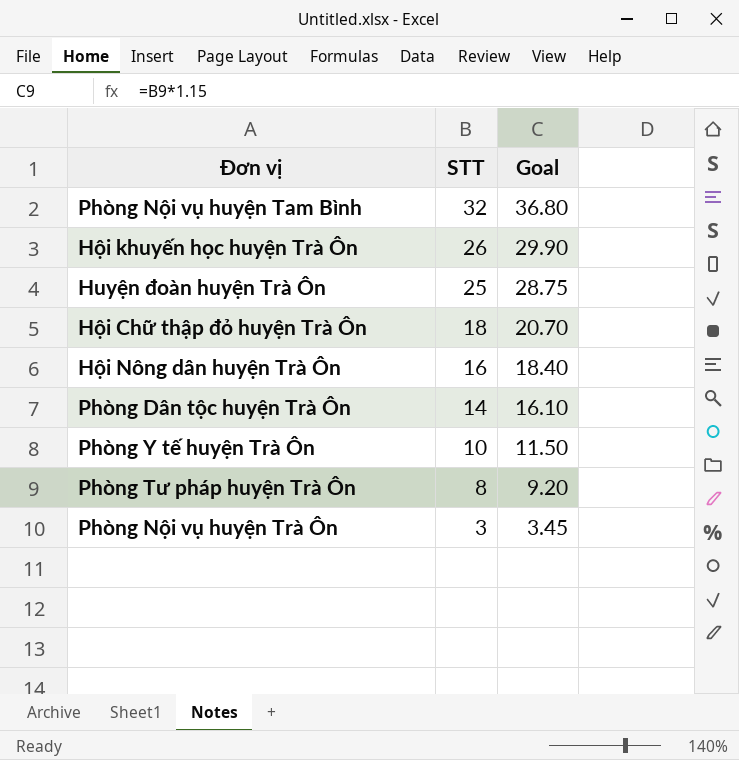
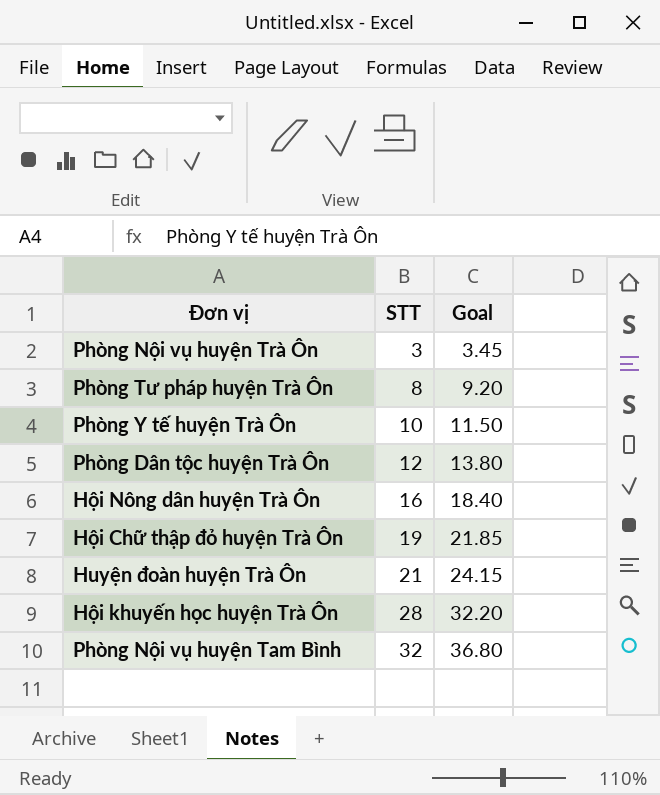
row order: STT descending -> STT ascending
Phòng Dân tộc huyện Trà Ôn | STT: 14 -> 12
Phòng Dân tộc huyện Trà Ôn | Goal: 16.10 -> 13.80
Hội Chữ thập đỏ huyện Trà Ôn | STT: 18 -> 19
Hội Chữ thập đỏ huyện Trà Ôn | Goal: 20.70 -> 21.85
Huyện đoàn huyện Trà Ôn | STT: 25 -> 21
Huyện đoàn huyện Trà Ôn | Goal: 28.75 -> 24.15
Hội khuyến học huyện Trà Ôn | STT: 26 -> 28
Hội khuyến học huyện Trà Ôn | Goal: 29.90 -> 32.20

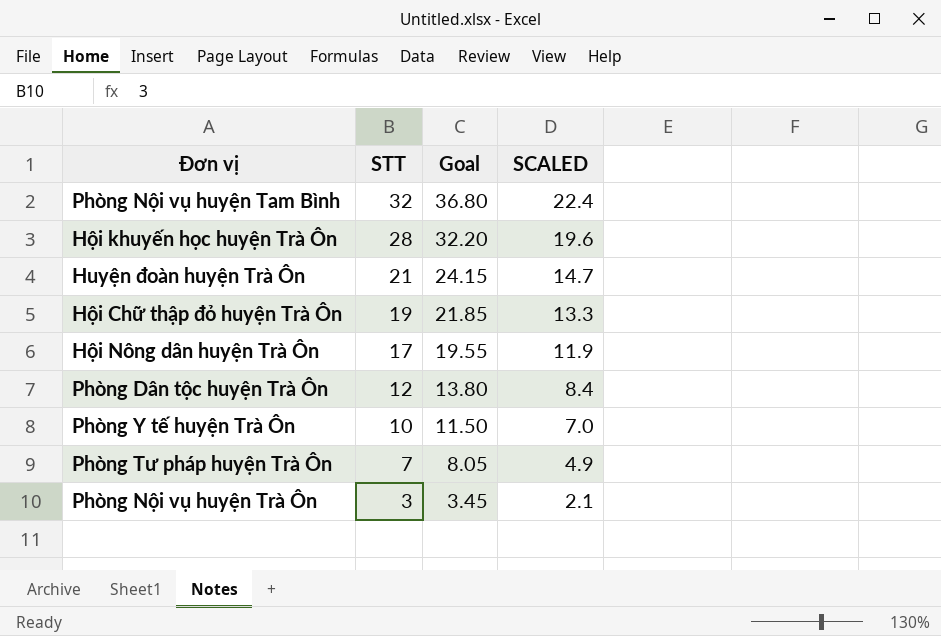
row order: STT ascending -> STT descending
column SCALED | formula: none -> [STT] * 0.7
Hội Nông dân huyện Trà Ôn | STT: 16 -> 17
Hội Nông dân huyện Trà Ôn | Goal: 18.40 -> 19.55
Phòng Tư pháp huyện Trà Ôn | STT: 8 -> 7
Phòng Tư pháp huyện Trà Ôn | Goal: 9.20 -> 8.05

